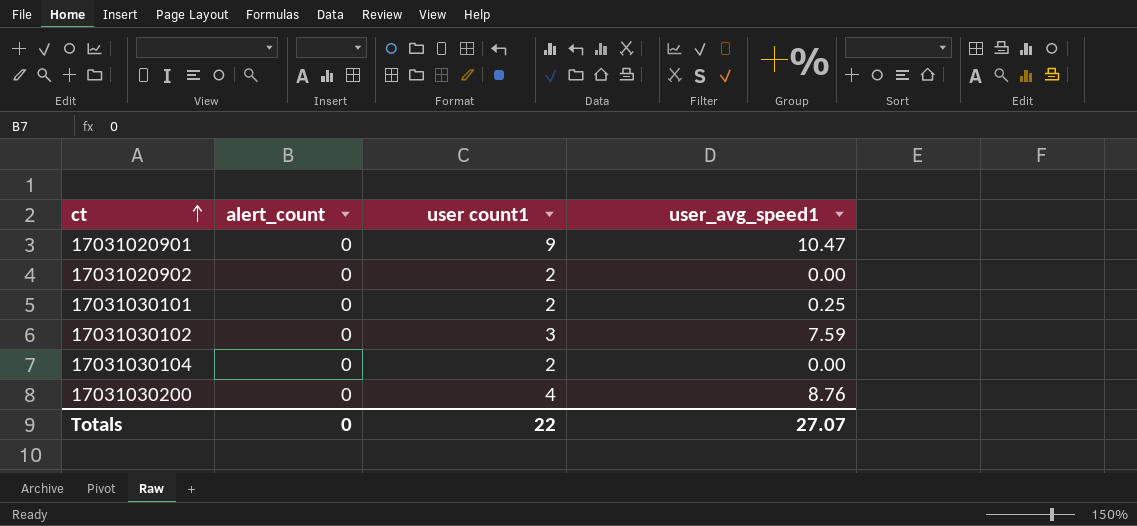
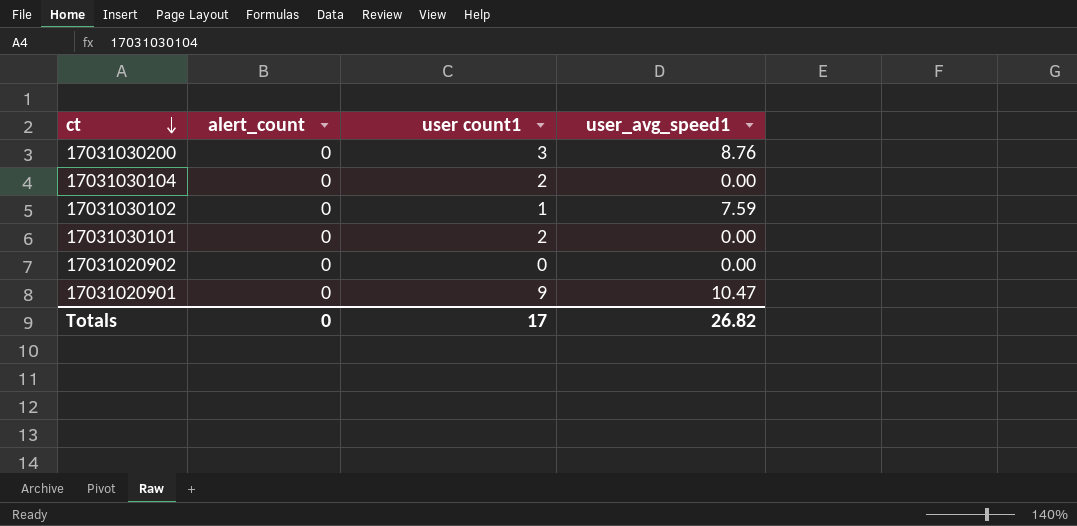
row order: ct ascending -> ct descending
17031030200 | user count1: 4 -> 3
17031030102 | user count1: 3 -> 1
17031030101 | user_avg_speed1: 0.25 -> 0.00
17031020902 | user count1: 2 -> 0
Totals | user count1: 22 -> 17
Totals | user_avg_speed1: 27.07 -> 26.82

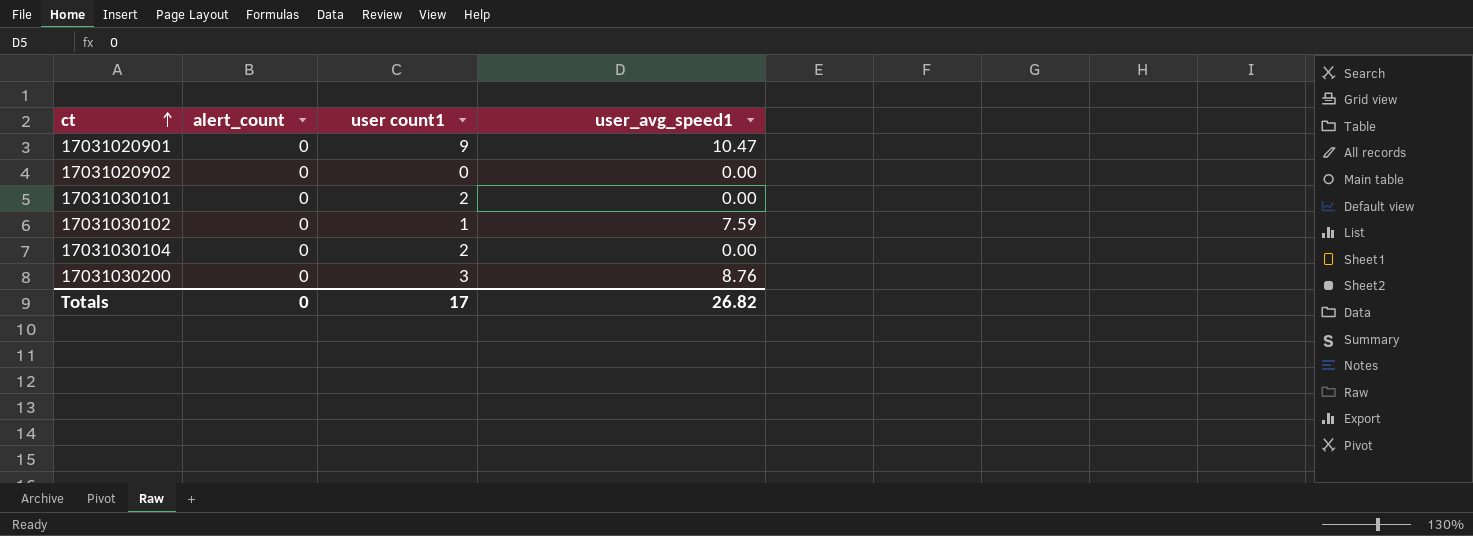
row order: ct descending -> ct ascending

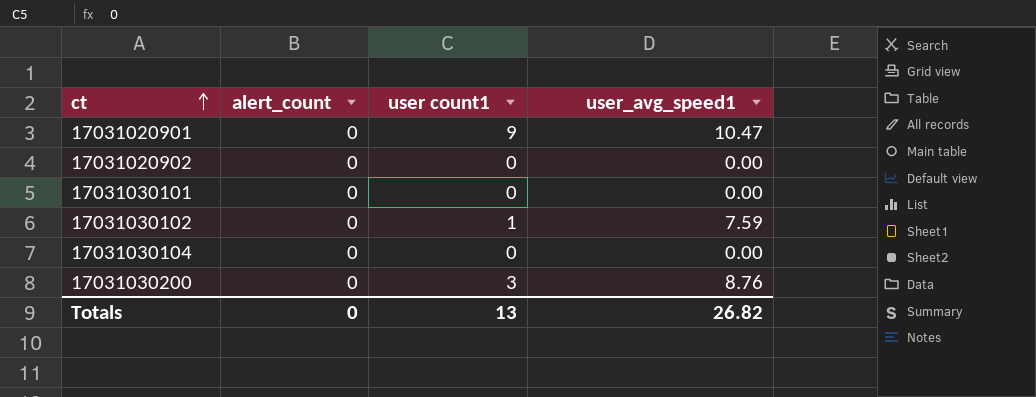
17031030101 | user count1: 2 -> 0
17031030104 | user count1: 2 -> 0
Totals | user count1: 17 -> 13

